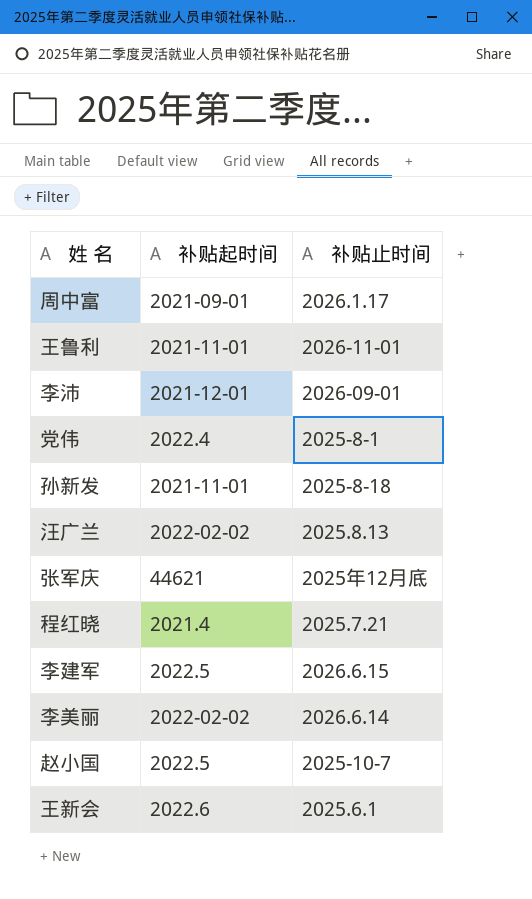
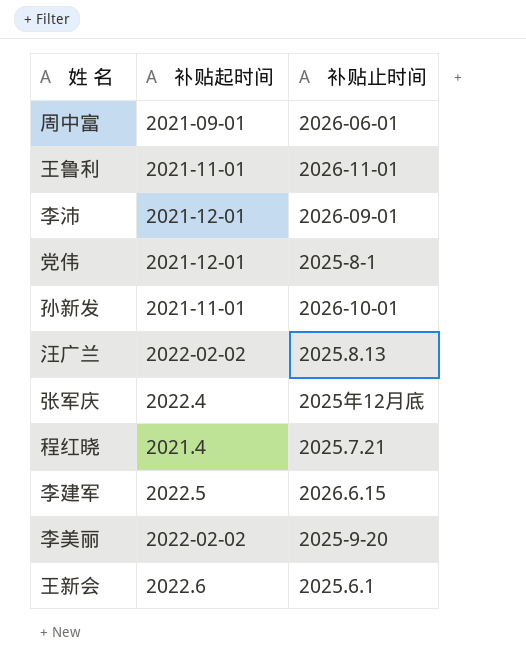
row 赵小国: 2022.5 | 2025-10-7 -> none
周中富 | 补贴止时间: 2026.1.17 -> 2026-06-01
党伟 | 补贴起时间: 2022.4 -> 2021-12-01
孙新发 | 补贴止时间: 2025-8-18 -> 2026-10-01
张军庆 | 补贴起时间: 44621 -> 2022.4
李美丽 | 补贴止时间: 2026.6.14 -> 2025-9-20

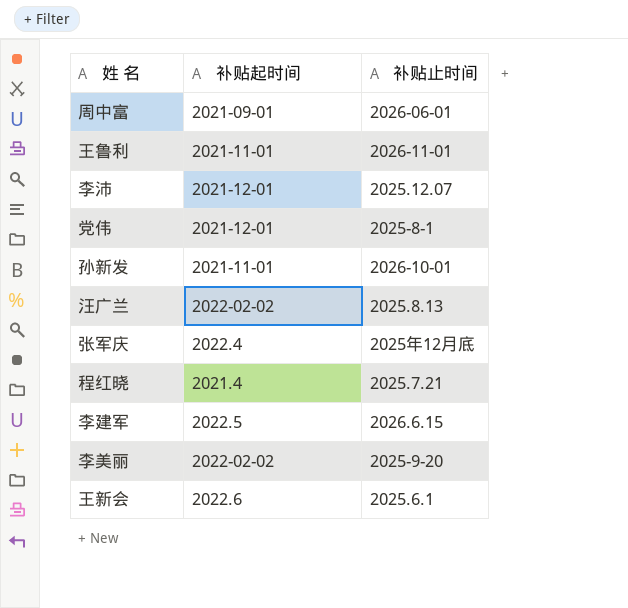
李沛 | 补贴止时间: 2026-09-01 -> 2025.12.07

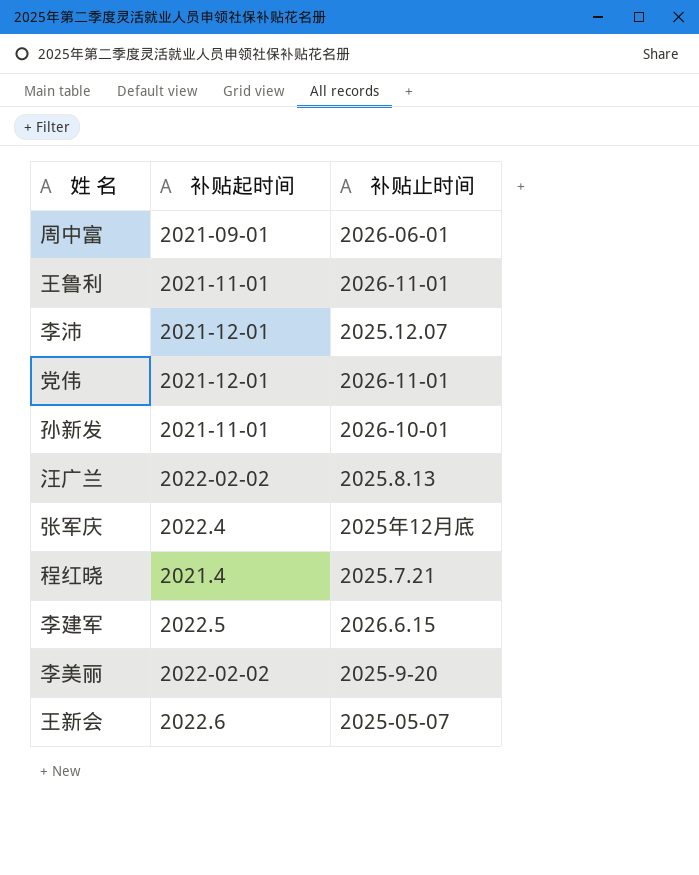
党伟 | 补贴止时间: 2025-8-1 -> 2026-11-01
王新会 | 补贴止时间: 2025.6.1 -> 2025-05-07

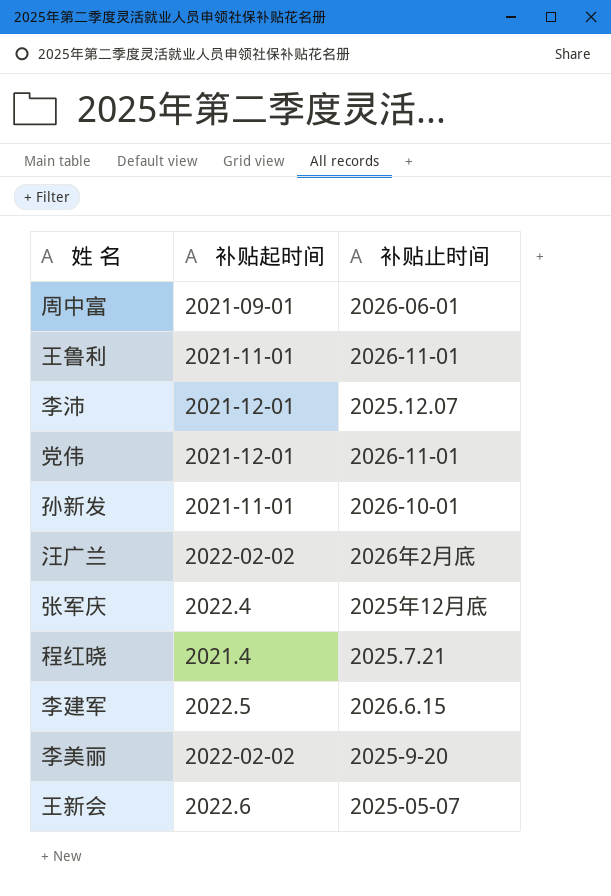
汪广兰 | 补贴止时间: 2025.8.13 -> 2026年2月底

